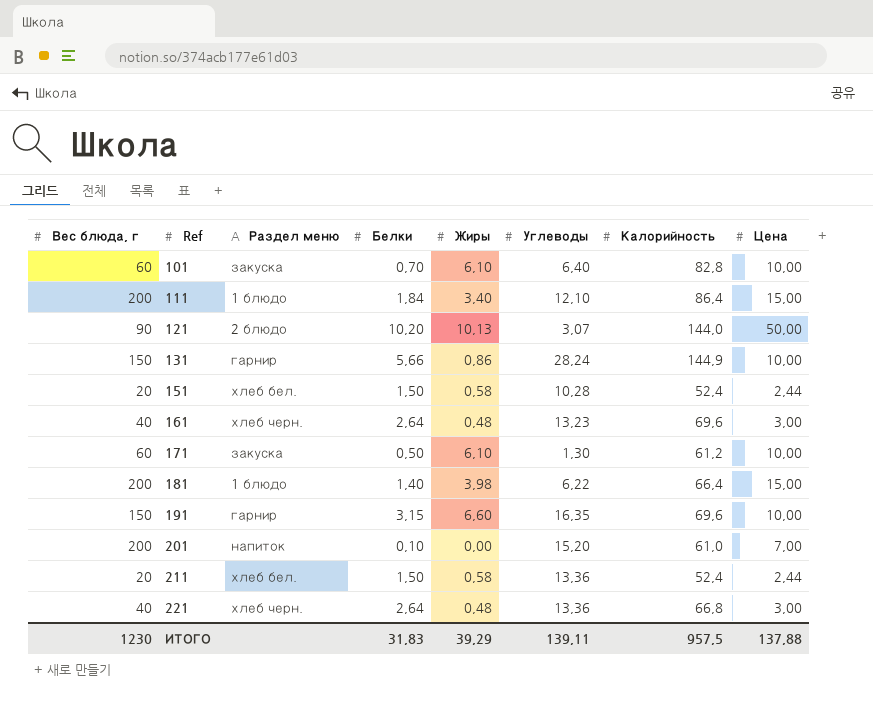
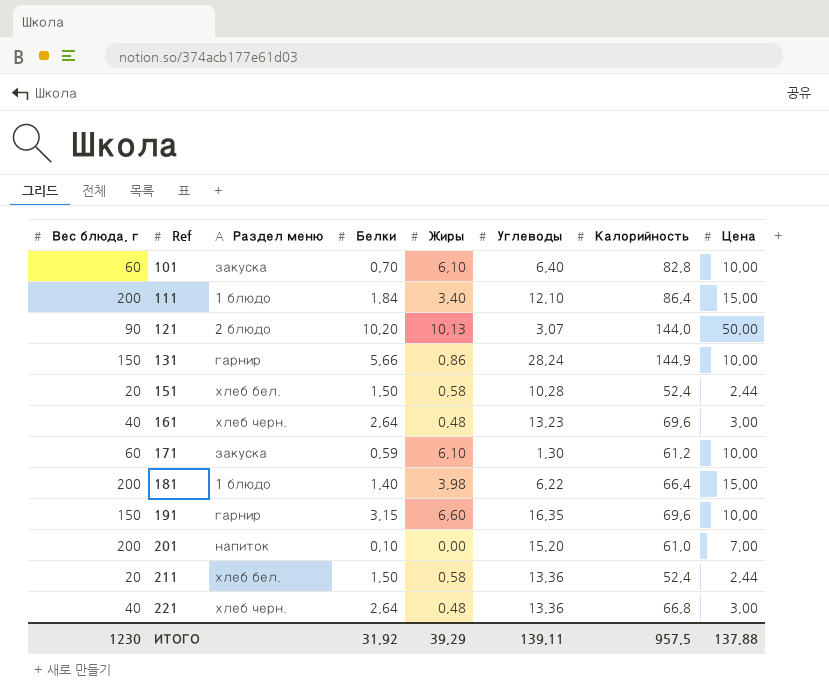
171 | Белки: 0,50 -> 0,59
ИТОГО | Белки: 31,83 -> 31,92

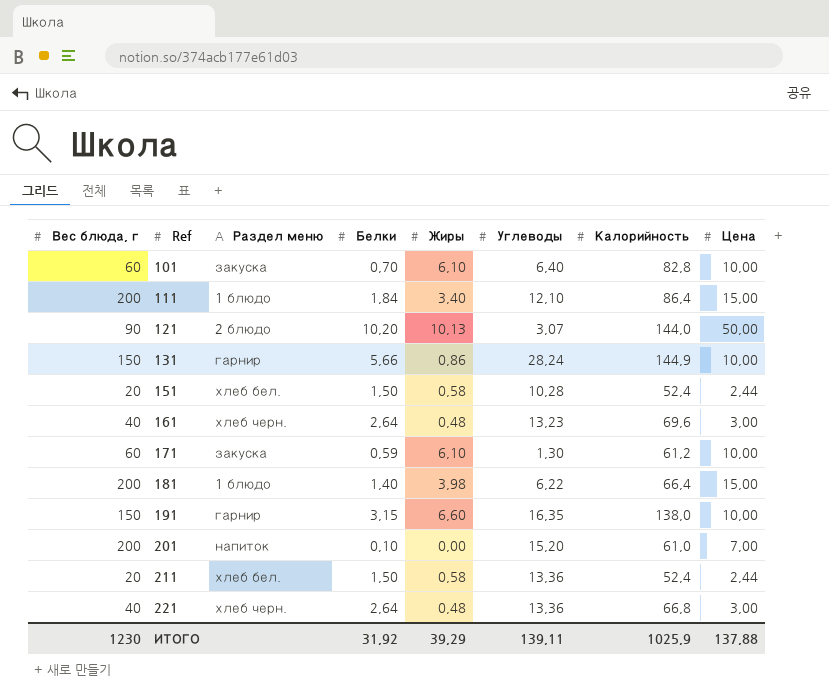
191 | Калорийность: 69,6 -> 138,0
ИТОГО | Калорийность: 957,5 -> 1025,9

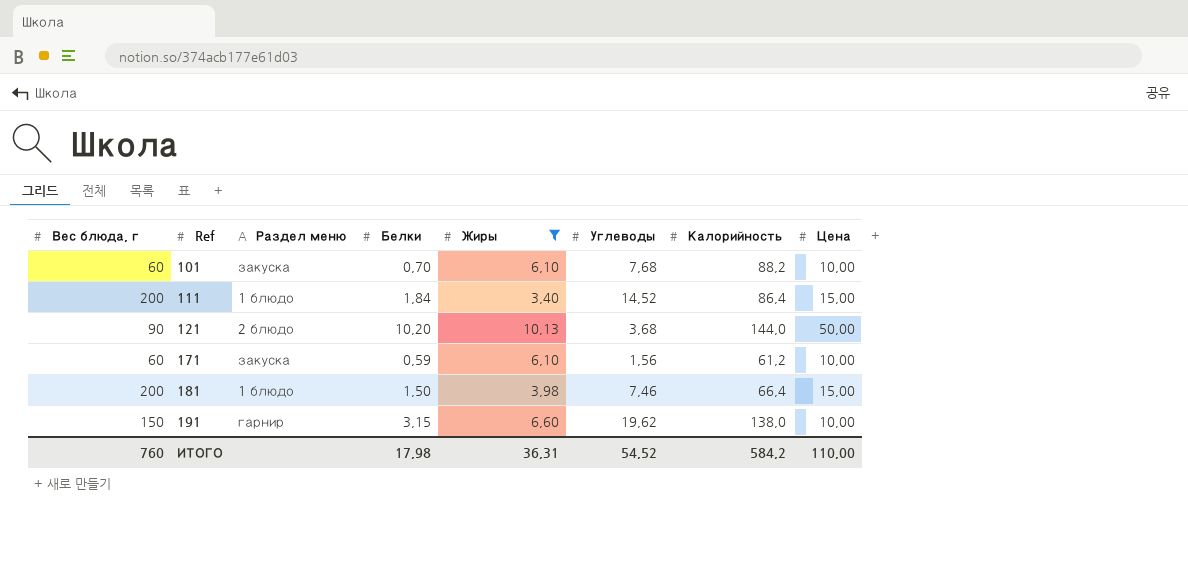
filter: none -> Жиры >= 3,40
101 | Углеводы: 6,40 -> 7,68
101 | Калорийность: 82,8 -> 88,2
111 | Углеводы: 12,10 -> 14,52
121 | Углеводы: 3,07 -> 3,68
171 | Углеводы: 1,30 -> 1,56
181 | Белки: 1,40 -> 1,50
181 | Углеводы: 6,22 -> 7,46
191 | Углеводы: 16,35 -> 19,62
ИТОГО | Вес блюда, г: 1230 -> 760
ИТОГО | Белки: 31,92 -> 17,98
ИТОГО | Жиры: 39,29 -> 36,31
ИТОГО | Углеводы: 139,11 -> 54,52
ИТОГО | Калорийность: 1025,9 -> 584,2
ИТОГО | Цена: 137,88 -> 110,00

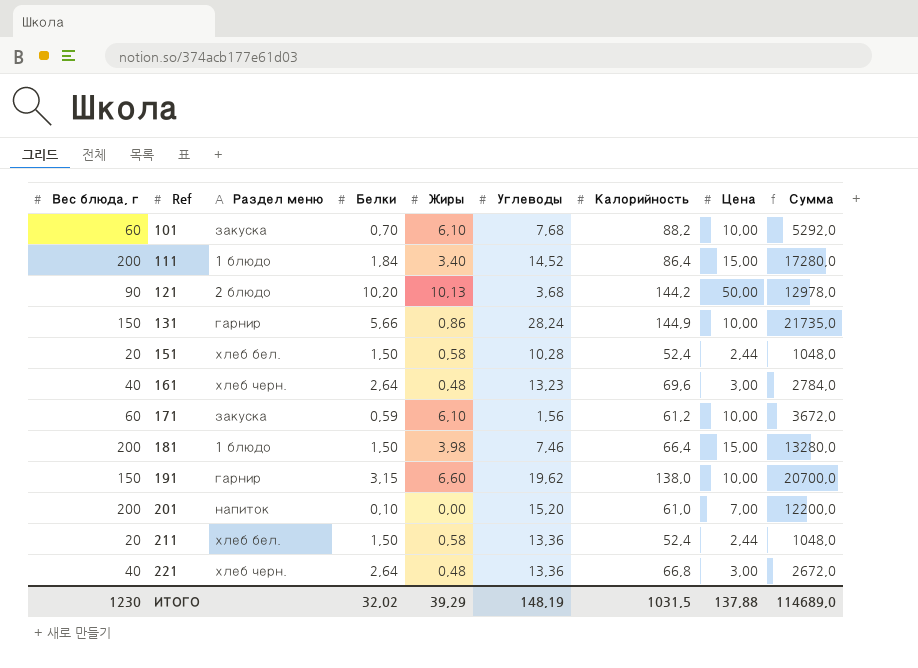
filter: Жиры >= 3,40 -> none
column Сумма | formula: none -> [Вес блюда, г] * [Калорийность]
121 | Калорийность: 144,0 -> 144,2
ИТОГО | Вес блюда, г: 760 -> 1230
ИТОГО | Белки: 17,98 -> 32,02
ИТОГО | Жиры: 36,31 -> 39,29
ИТОГО | Углеводы: 54,52 -> 148,19
ИТОГО | Калорийность: 584,2 -> 1031,5
ИТОГО | Цена: 110,00 -> 137,88

